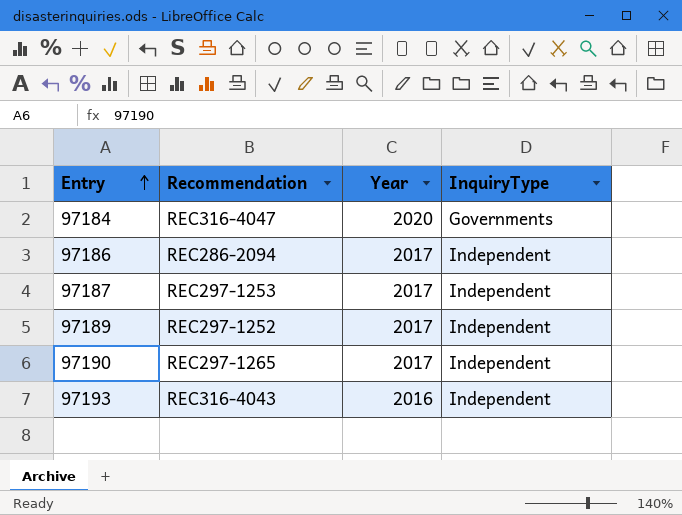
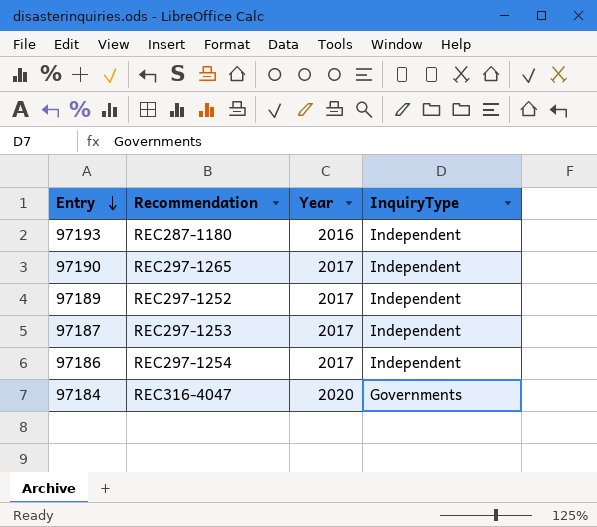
row order: Entry ascending -> Entry descending
97193 | Recommendation: REC316-4043 -> REC287-1180
97186 | Recommendation: REC286-2094 -> REC297-1254

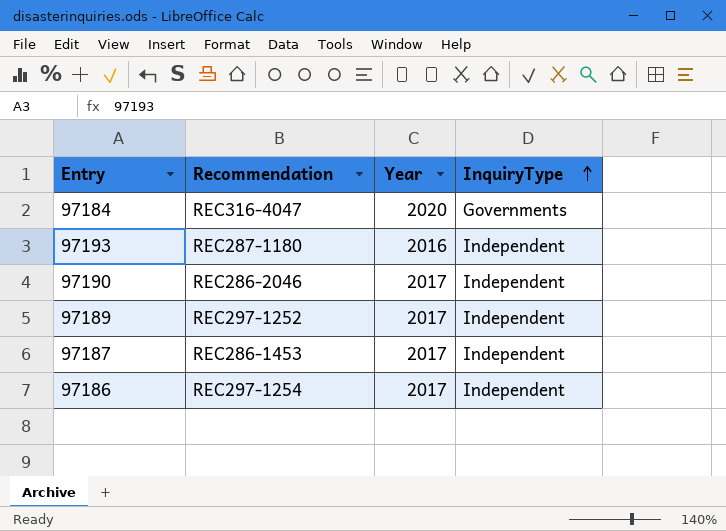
row order: Entry descending -> InquiryType ascending
97190 | Recommendation: REC297-1265 -> REC286-2046
97187 | Recommendation: REC297-1253 -> REC286-1453

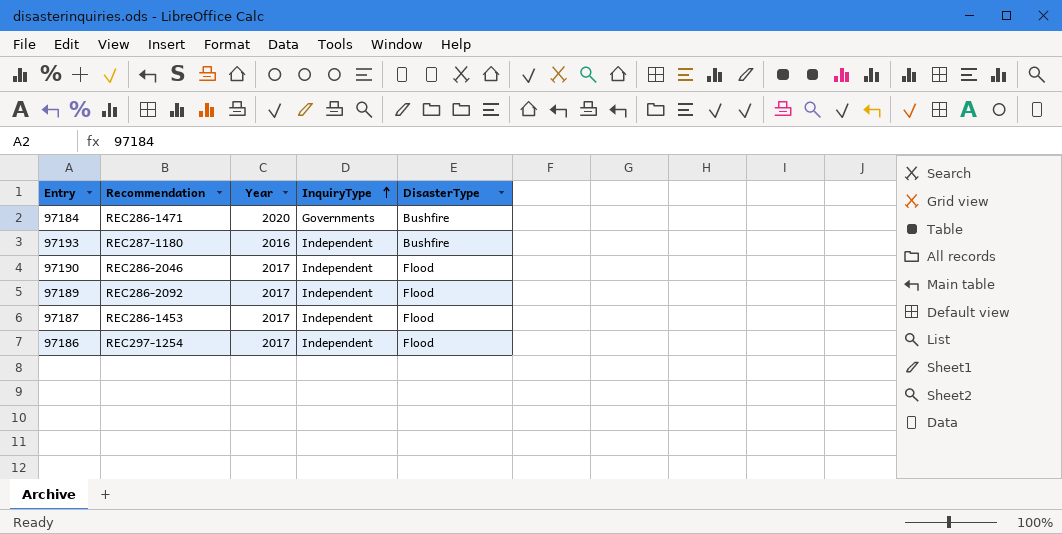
column DisasterType | position: none -> 5
97184 | Recommendation: REC316-4047 -> REC286-1471
97189 | Recommendation: REC297-1252 -> REC286-2092

